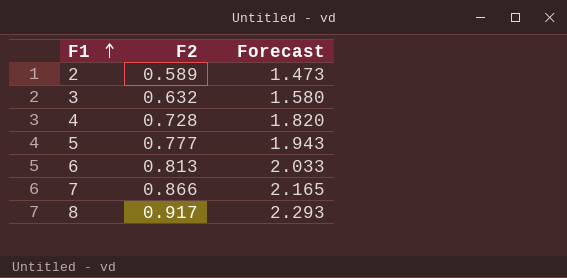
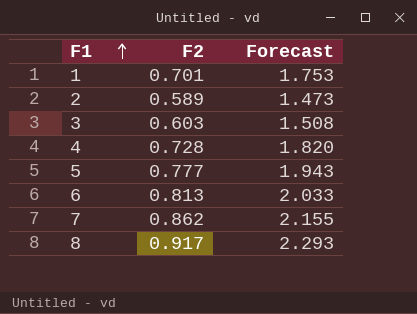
row 1: none -> 0.701 | 1.753
3 | F2: 0.632 -> 0.603
3 | Forecast: 1.580 -> 1.508
7 | F2: 0.866 -> 0.862
7 | Forecast: 2.165 -> 2.155

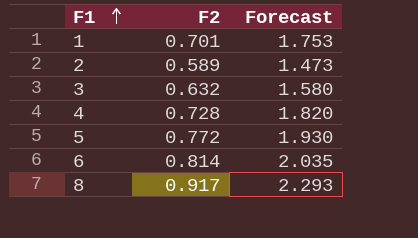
row 7: 0.862 | 2.155 -> none
3 | F2: 0.603 -> 0.632
3 | Forecast: 1.508 -> 1.580
5 | F2: 0.777 -> 0.772
5 | Forecast: 1.943 -> 1.930
6 | F2: 0.813 -> 0.814
6 | Forecast: 2.033 -> 2.035

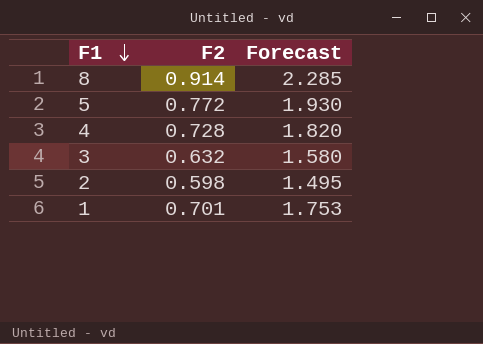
row order: F1 ascending -> F1 descending
row 6: 0.814 | 2.035 -> none
8 | F2: 0.917 -> 0.914
8 | Forecast: 2.293 -> 2.285
2 | F2: 0.589 -> 0.598
2 | Forecast: 1.473 -> 1.495

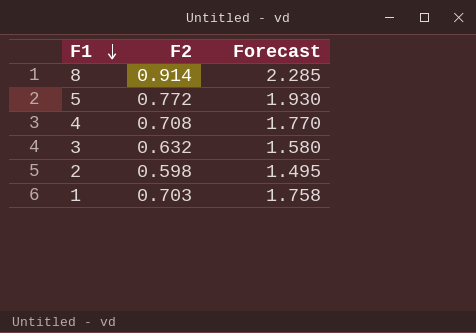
4 | F2: 0.728 -> 0.708
4 | Forecast: 1.820 -> 1.770
1 | F2: 0.701 -> 0.703
1 | Forecast: 1.753 -> 1.758

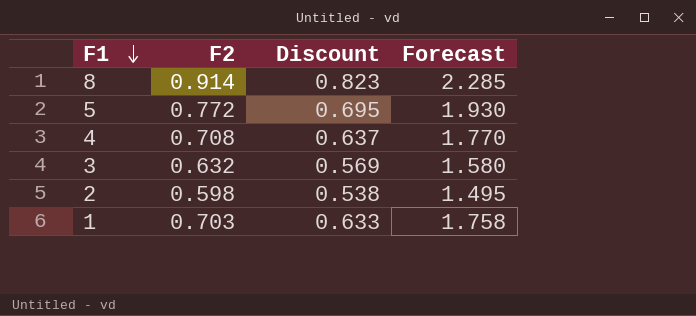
column Discount | formula: none -> [F2] * 0.9

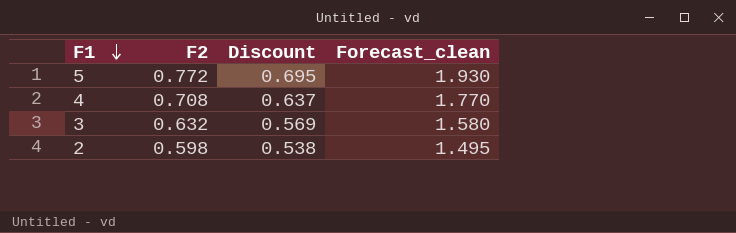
column name: Forecast -> Forecast_clean
row 8: 0.914 | 0.823 | 2.285 -> none
row 1: 0.703 | 0.633 | 1.758 -> none

